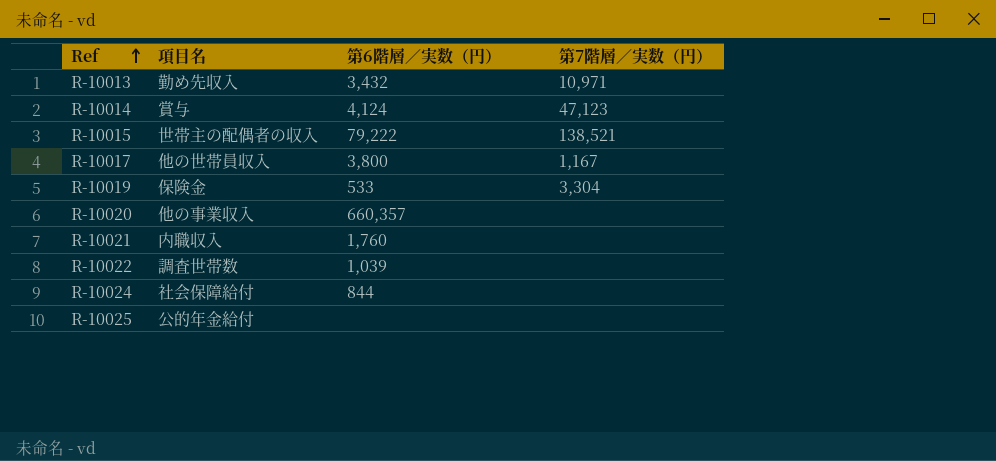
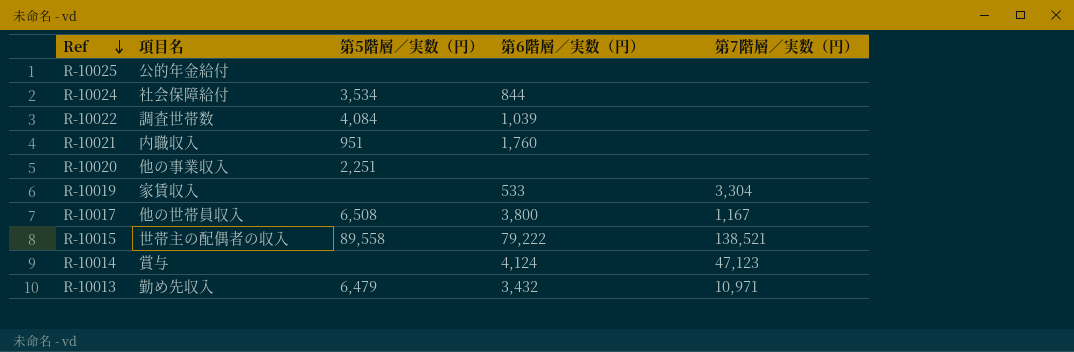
row order: Ref ascending -> Ref descending
column 第5階層／実数（円） | position: none -> 3
R-10020 | 第6階層／実数（円）: 660,357 -> none
R-10019 | 項目名: 保険金 -> 家賃収入

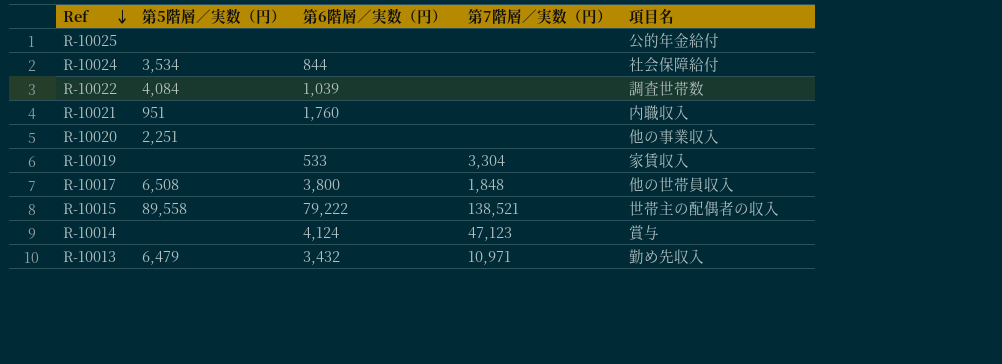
column 項目名 | position: 2 -> 5
R-10017 | 第7階層／実数（円）: 1,167 -> 1,848

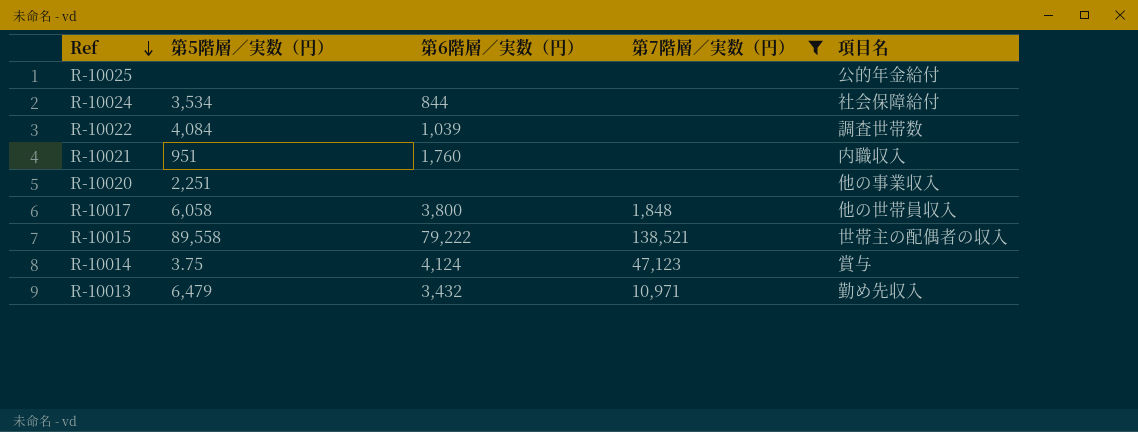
filter: none -> 第7階層／実数（円） != 3,304
R-10017 | 第5階層／実数（円）: 6,508 -> 6,058
R-10014 | 第5階層／実数（円）: none -> 3.75

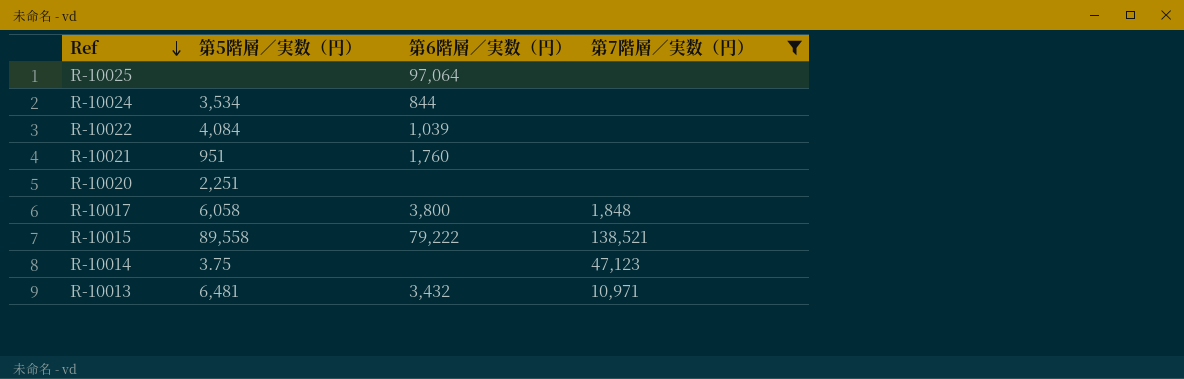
column 項目名 | position: 5 -> none
R-10025 | 第6階層／実数（円）: none -> 97,064
R-10014 | 第6階層／実数（円）: 4,124 -> none
R-10013 | 第5階層／実数（円）: 6,479 -> 6,481

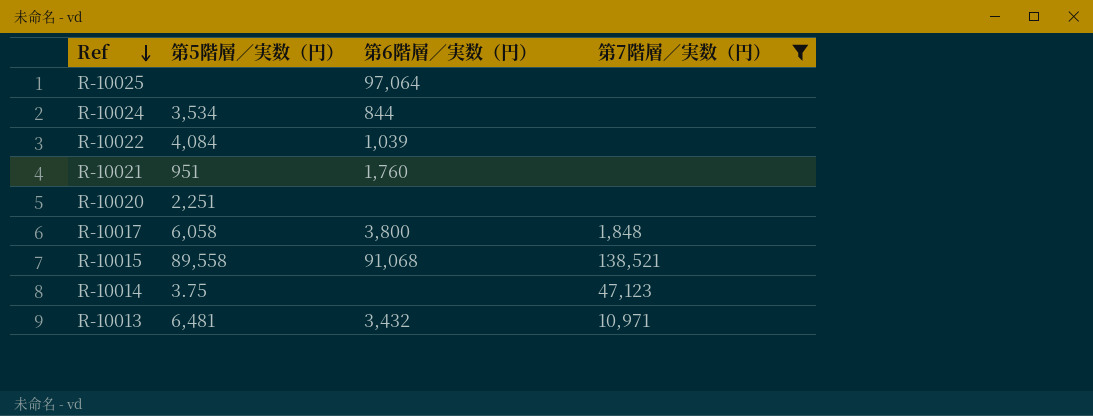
R-10015 | 第6階層／実数（円）: 79,222 -> 91,068

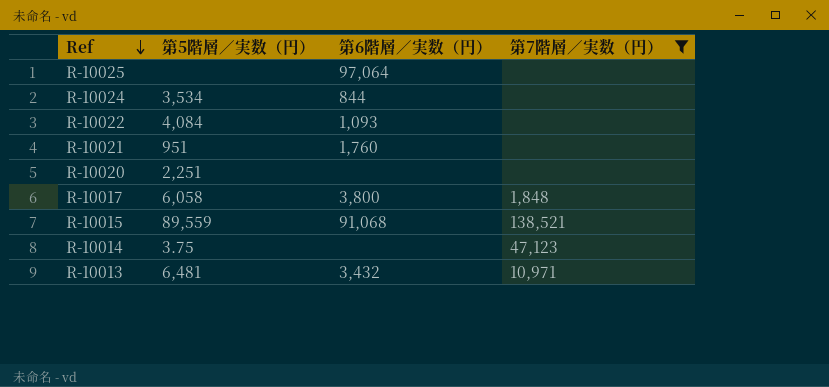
R-10022 | 第6階層／実数（円）: 1,039 -> 1,093
R-10015 | 第5階層／実数（円）: 89,558 -> 89,559

